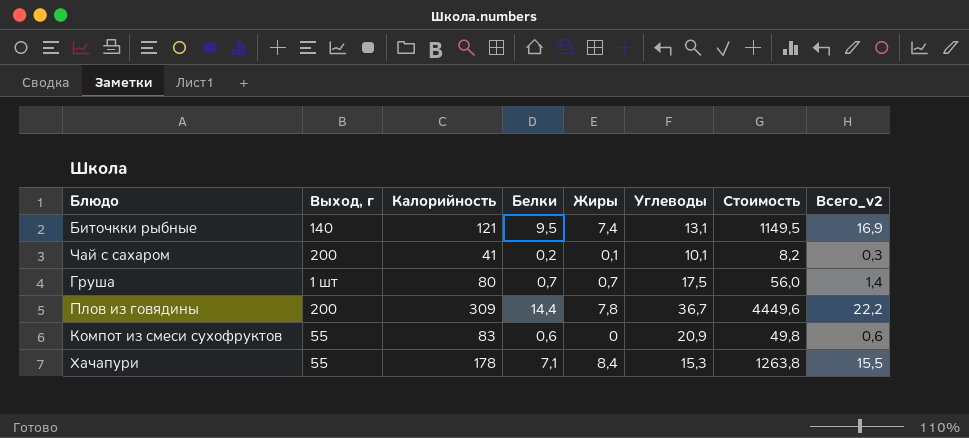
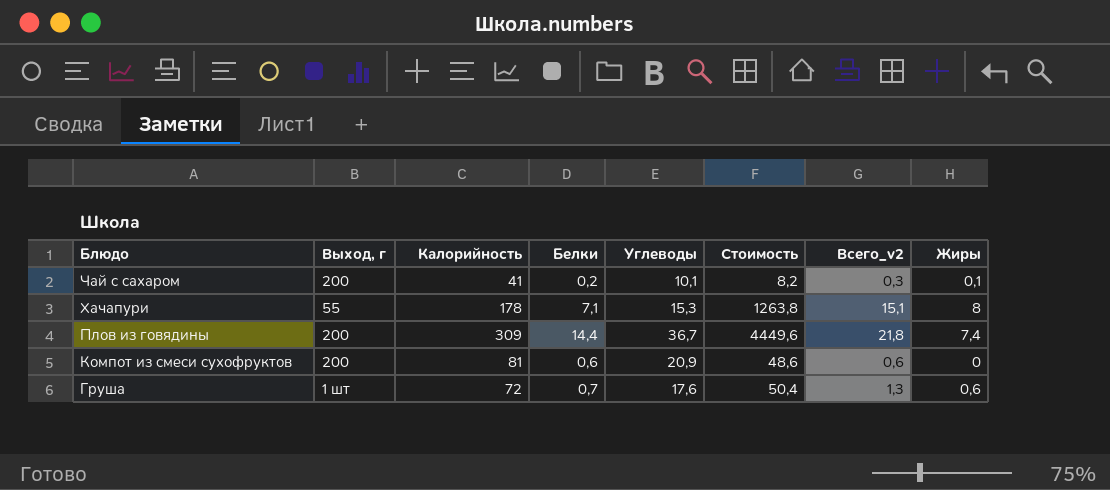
row order: none -> Блюдо descending
column Жиры | position: 5 -> 8
row Биточкки рыбные: 140 | 121 | 9,5 | 7,4 | 13,1 | 1149,5 | 16,9 -> none
Хачапури | Всего_v2: 15,5 -> 15,1
Хачапури | Жиры: 8,4 -> 8
Плов из говядины | Всего_v2: 22,2 -> 21,8
Плов из говядины | Жиры: 7,8 -> 7,4
Компот из смеси сухофруктов | Выход, г: 55 -> 200
Компот из смеси сухофруктов | Калорийность: 83 -> 81
Компот из смеси сухофруктов | Стоимость: 49,8 -> 48,6
Груша | Калорийность: 80 -> 72
Груша | Углеводы: 17,5 -> 17,6
Груша | Стоимость: 56,0 -> 50,4
Груша | Всего_v2: 1,4 -> 1,3
Груша | Жиры: 0,7 -> 0,6

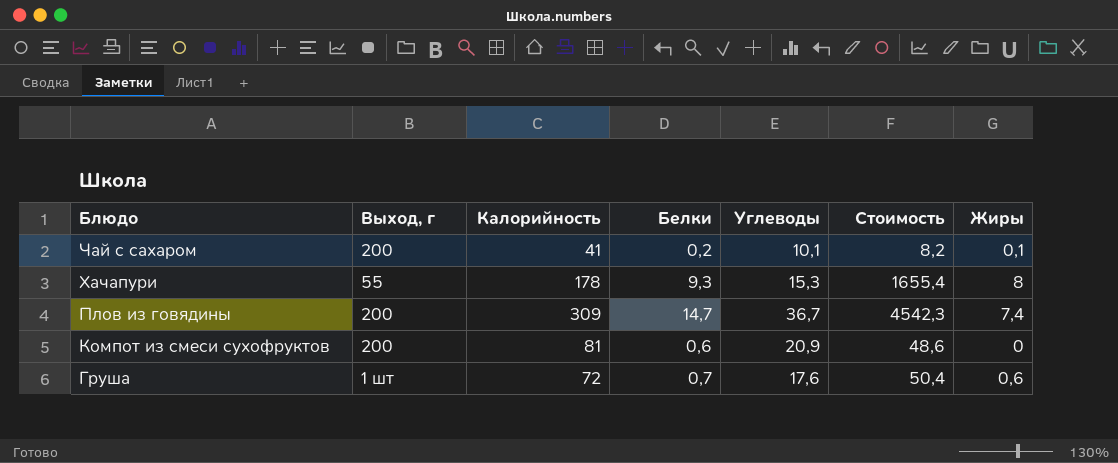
column Всего_v2 | formula: [Белки] + [Жиры] -> none
Хачапури | Белки: 7,1 -> 9,3
Хачапури | Стоимость: 1263,8 -> 1655,4
Плов из говядины | Белки: 14,4 -> 14,7
Плов из говядины | Стоимость: 4449,6 -> 4542,3

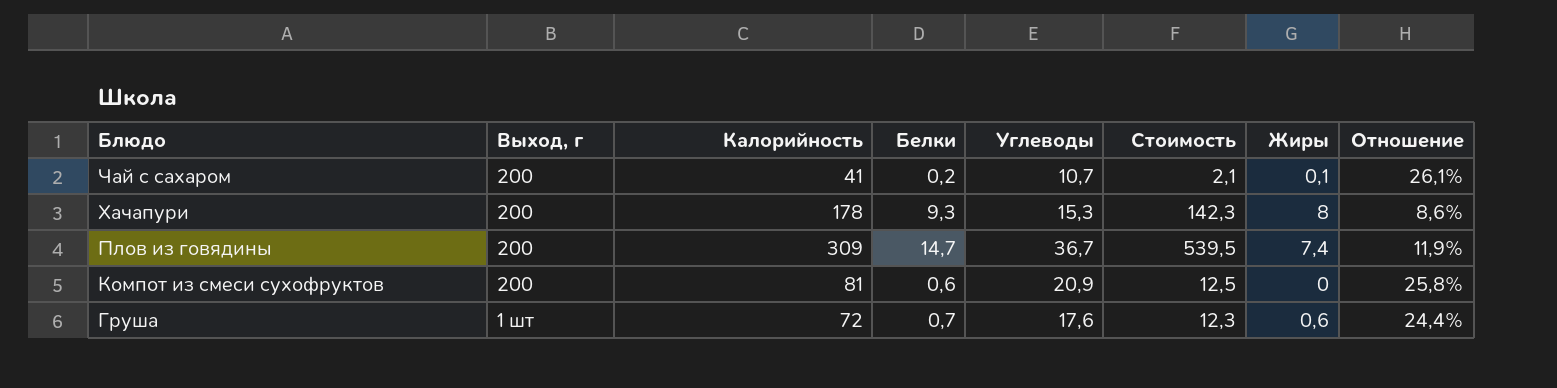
column Стоимость | formula: [Калорийность] * [Белки] -> [Белки] * [Углеводы]
column Отношение | formula: none -> [Углеводы] / [Калорийность]
Чай с сахаром | Углеводы: 10,1 -> 10,7
Хачапури | Выход, г: 55 -> 200

